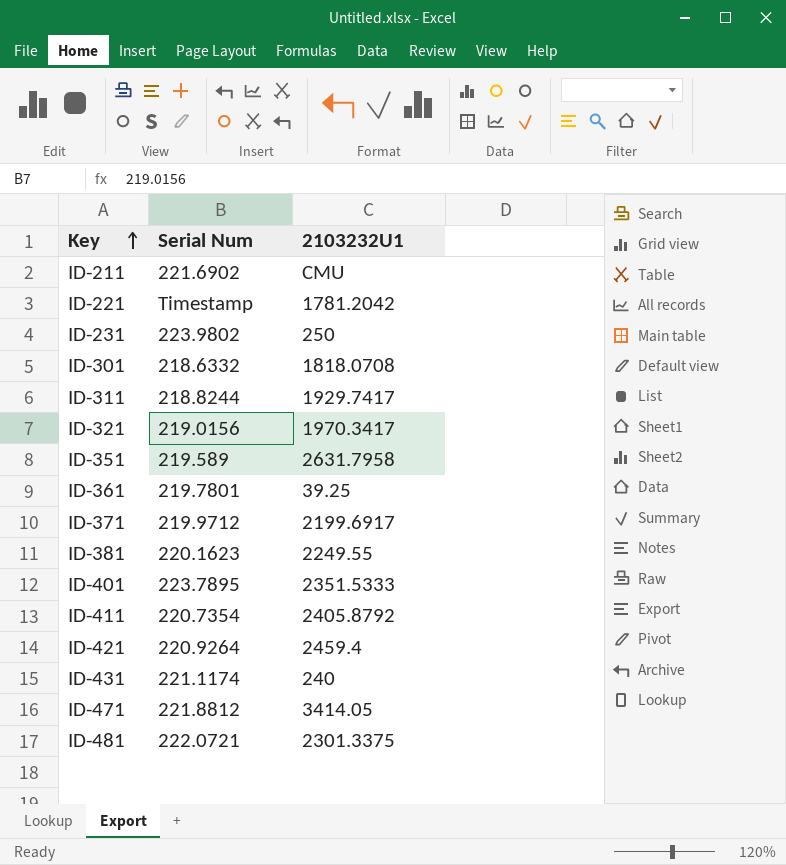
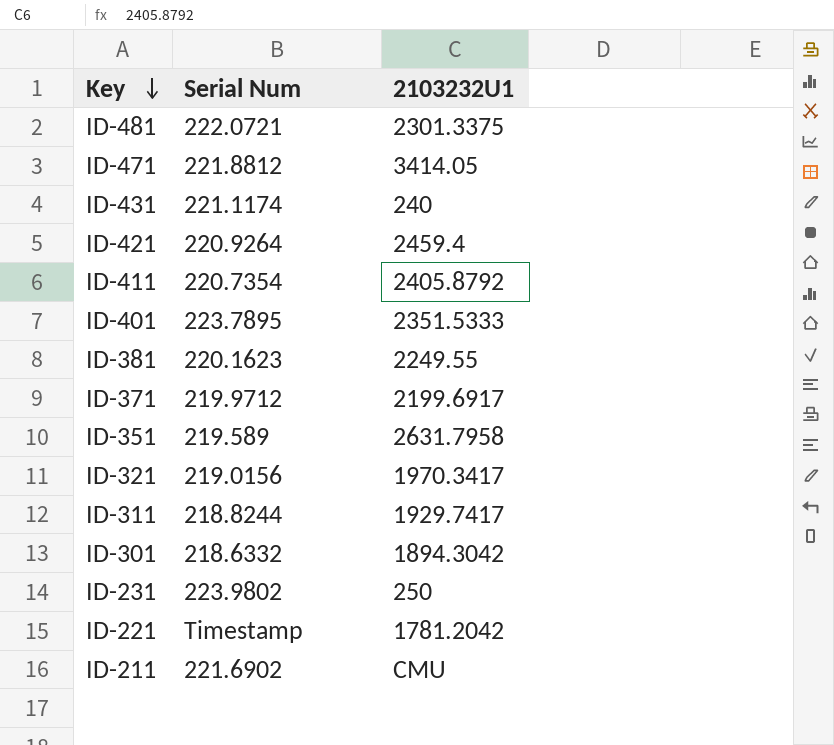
row order: Key ascending -> Key descending
row ID-361: 219.7801 | 39.25 -> none
ID-301 | 2103232U1: 1818.0708 -> 1894.3042

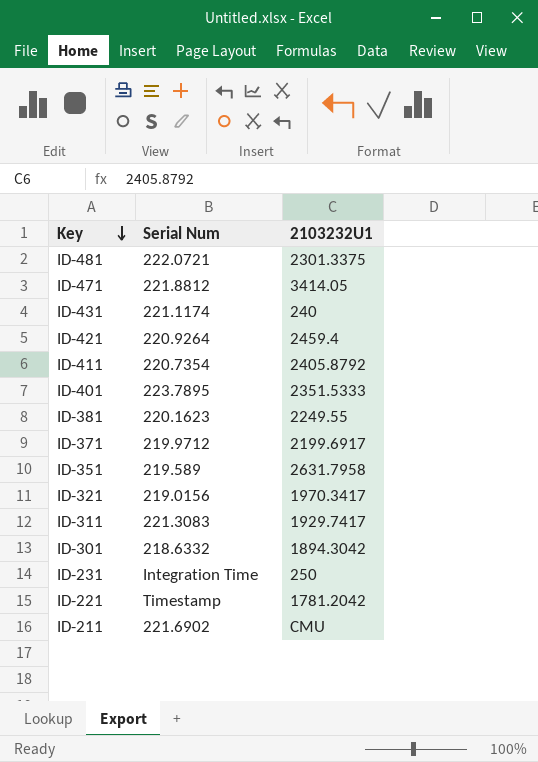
ID-311 | Serial Num: 218.8244 -> 221.3083
ID-231 | Serial Num: 223.9802 -> Integration Time

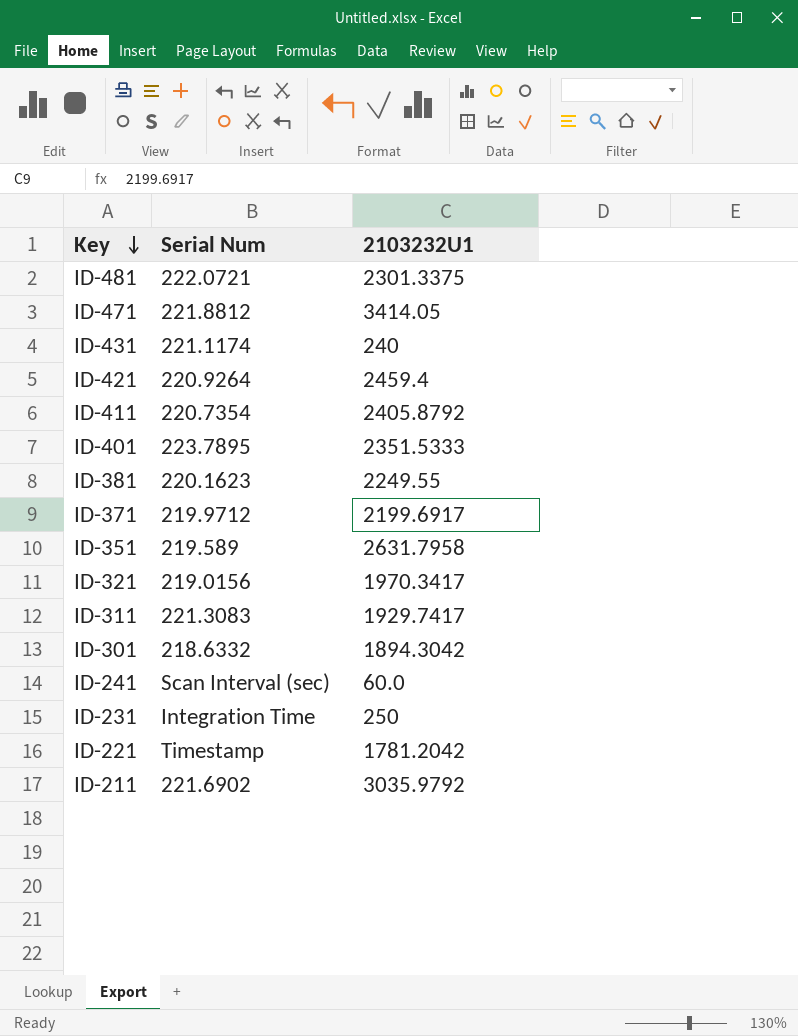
row ID-241: none -> Scan Interval (sec) | 60.0
ID-211 | 2103232U1: CMU -> 3035.9792

